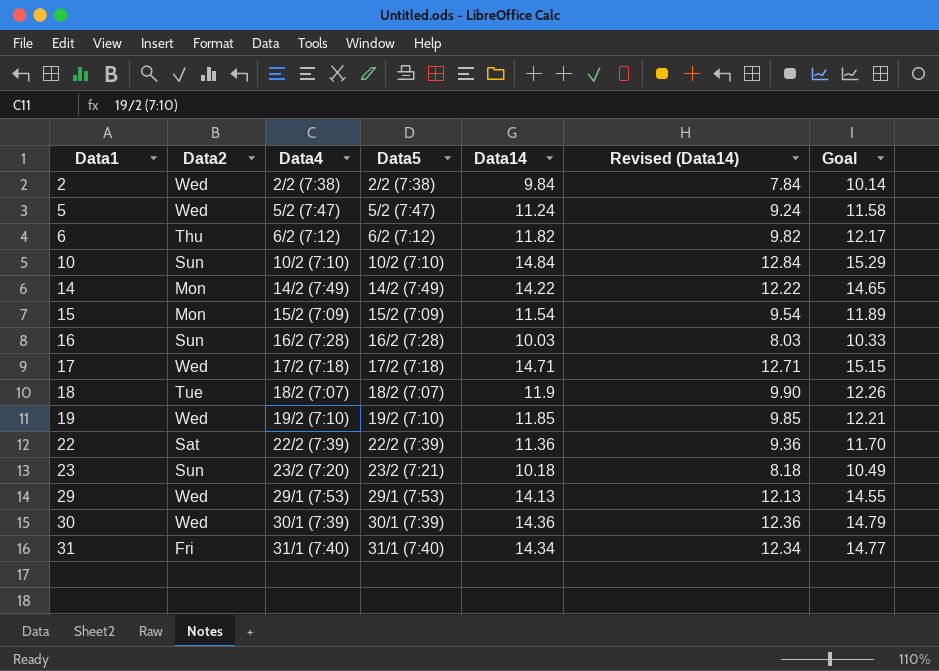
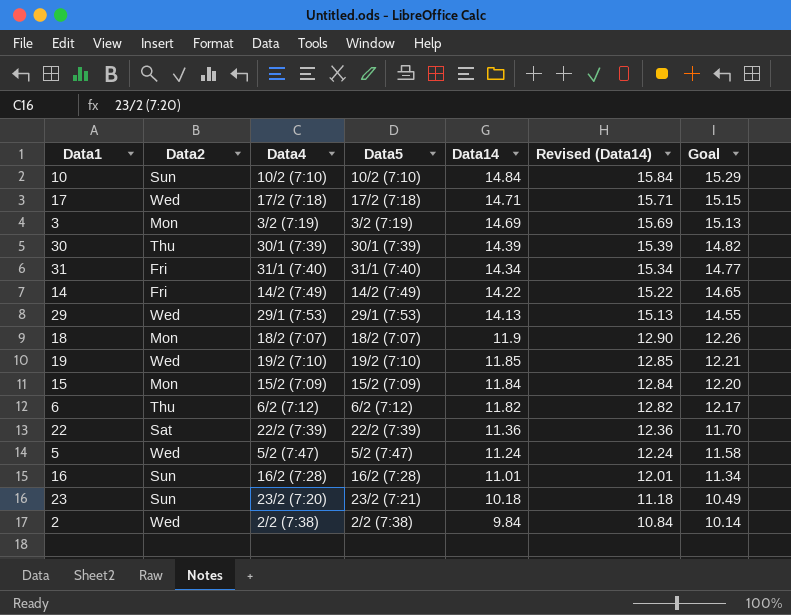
row order: Data1 ascending -> Data14 descending
column Revised (Data14) | formula: [Data14] - 2 -> [Data14] + 1
row 3: none -> Mon | 3/2 (7:19) | 3/2 (7:19) | 14.69 | 15.69 | 15.13
30 | Data2: Wed -> Thu
30 | Data14: 14.36 -> 14.39
30 | Goal: 14.79 -> 14.82
14 | Data2: Mon -> Fri
18 | Data2: Tue -> Mon
15 | Data14: 11.54 -> 11.84
15 | Goal: 11.89 -> 12.20
16 | Data14: 10.03 -> 11.01
16 | Goal: 10.33 -> 11.34

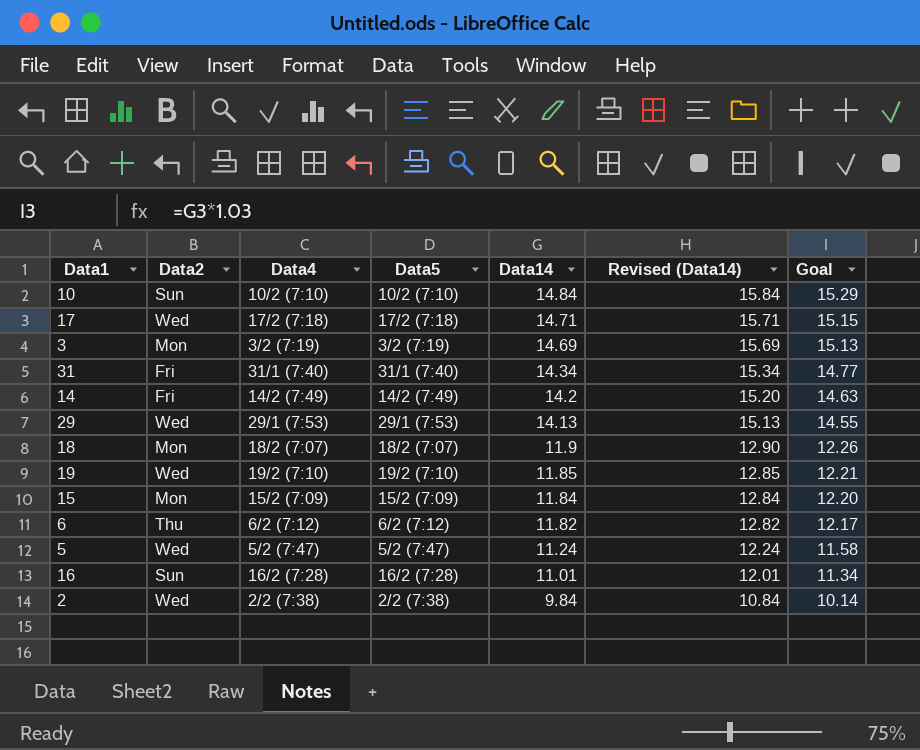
row 30: Thu | 30/1 (7:39) | 30/1 (7:39) | 14.39 | 15.39 | 14.82 -> none
row 22: Sat | 22/2 (7:39) | 22/2 (7:39) | 11.36 | 12.36 | 11.70 -> none
row 23: Sun | 23/2 (7:20) | 23/2 (7:21) | 10.18 | 11.18 | 10.49 -> none
14 | Data14: 14.22 -> 14.2
14 | Revised (Data14): 15.22 -> 15.20
14 | Goal: 14.65 -> 14.63

